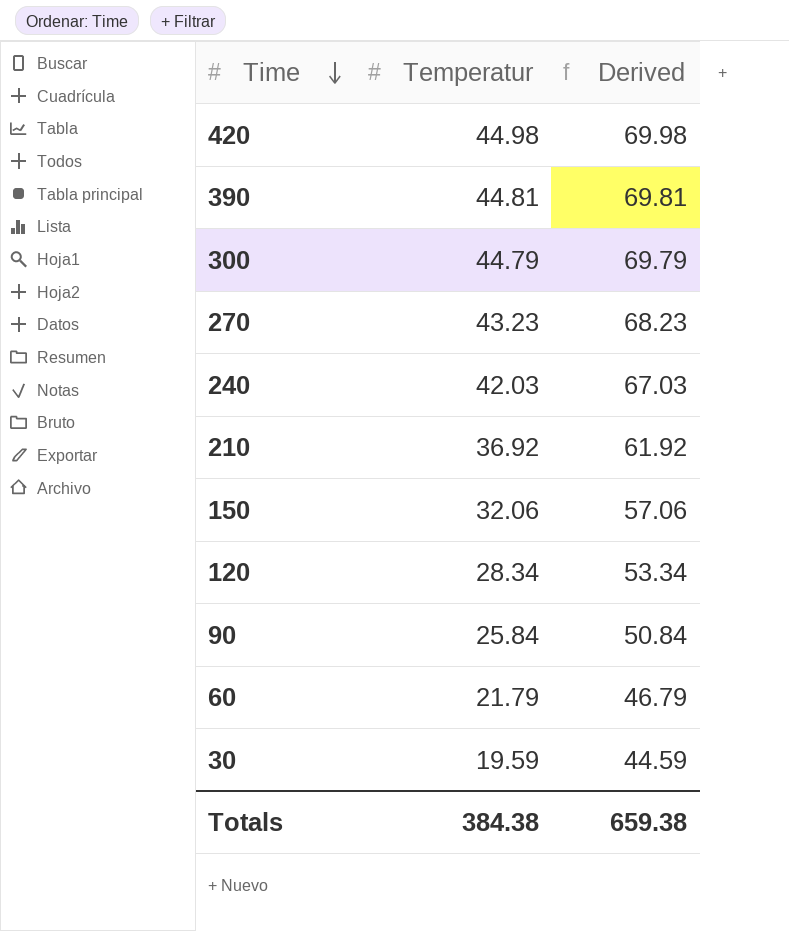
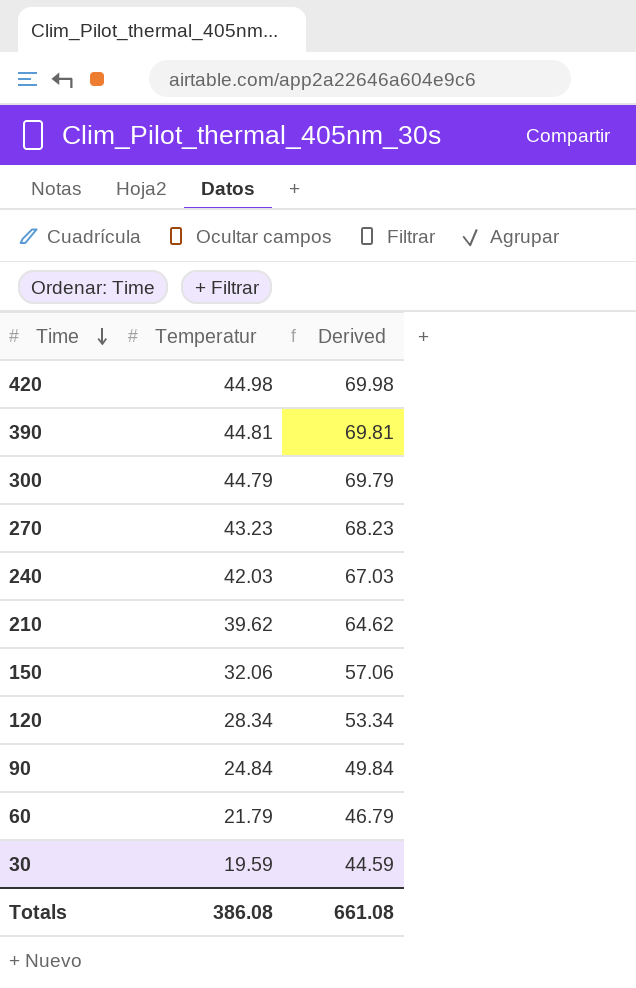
210 | Temperatur: 36.92 -> 39.62
210 | Derived: 61.92 -> 64.62
90 | Temperatur: 25.84 -> 24.84
90 | Derived: 50.84 -> 49.84
Totals | Temperatur: 384.38 -> 386.08
Totals | Derived: 659.38 -> 661.08

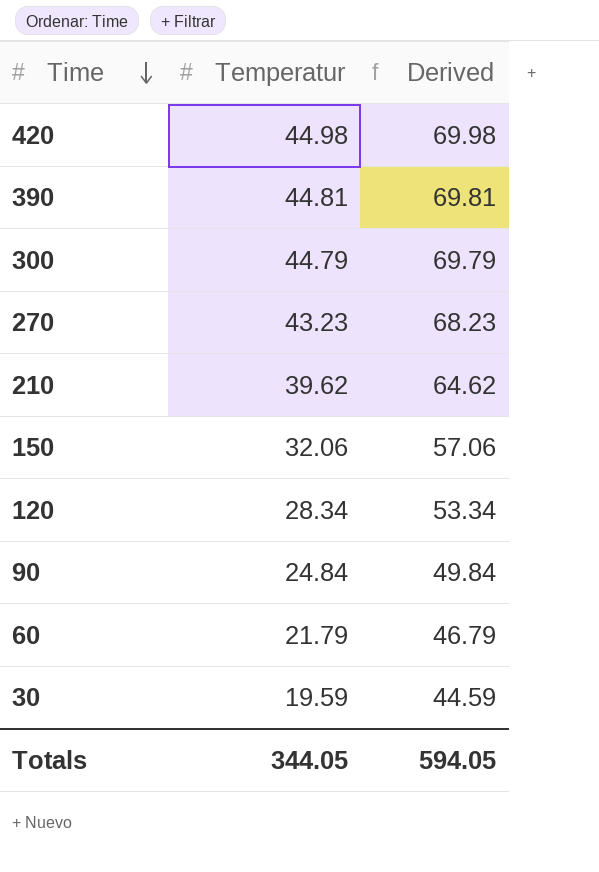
row 240: 42.03 | 67.03 -> none
Totals | Temperatur: 386.08 -> 344.05
Totals | Derived: 661.08 -> 594.05

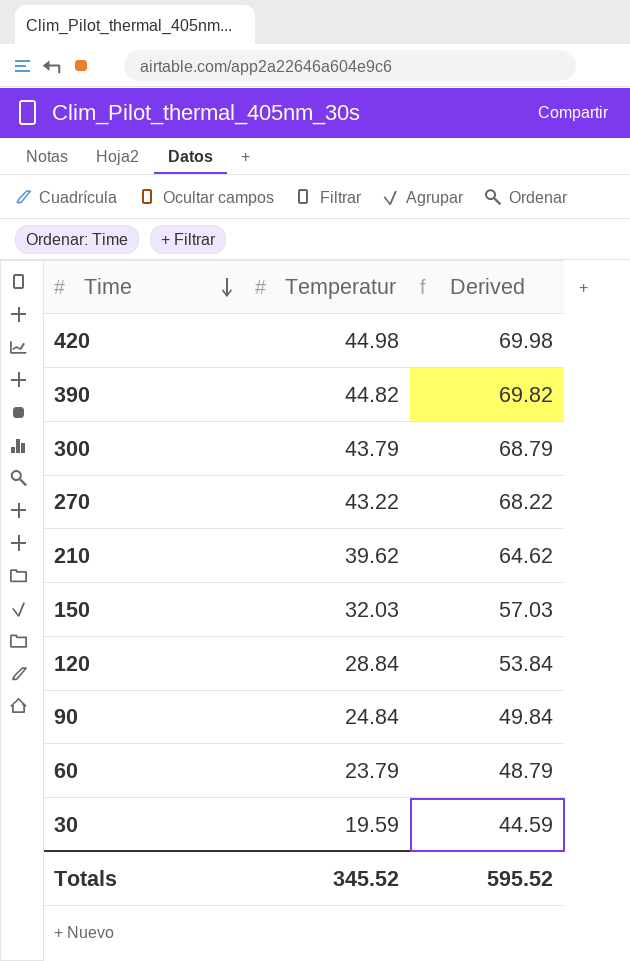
390 | Temperatur: 44.81 -> 44.82
390 | Derived: 69.81 -> 69.82
300 | Temperatur: 44.79 -> 43.79
300 | Derived: 69.79 -> 68.79
270 | Temperatur: 43.23 -> 43.22
270 | Derived: 68.23 -> 68.22
150 | Temperatur: 32.06 -> 32.03
150 | Derived: 57.06 -> 57.03
120 | Temperatur: 28.34 -> 28.84
120 | Derived: 53.34 -> 53.84
60 | Temperatur: 21.79 -> 23.79
60 | Derived: 46.79 -> 48.79
Totals | Temperatur: 344.05 -> 345.52
Totals | Derived: 594.05 -> 595.52

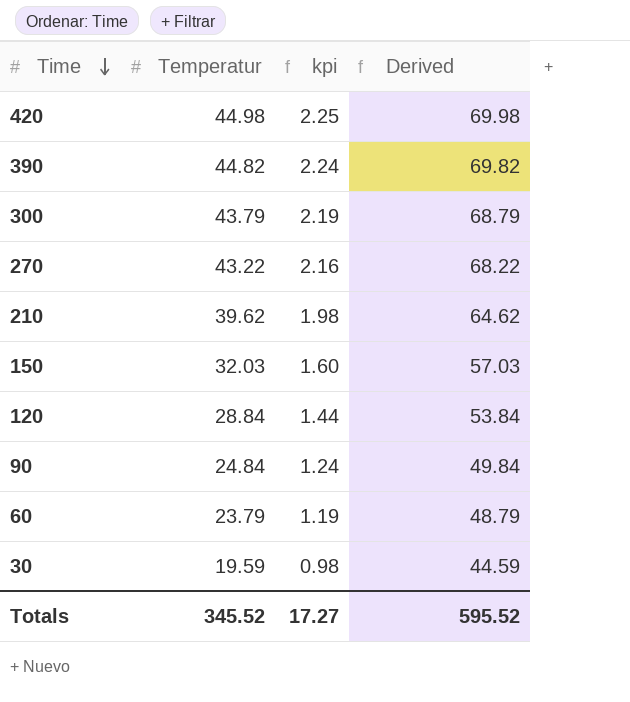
column kpi | formula: none -> [Temperatur] * 0.05

